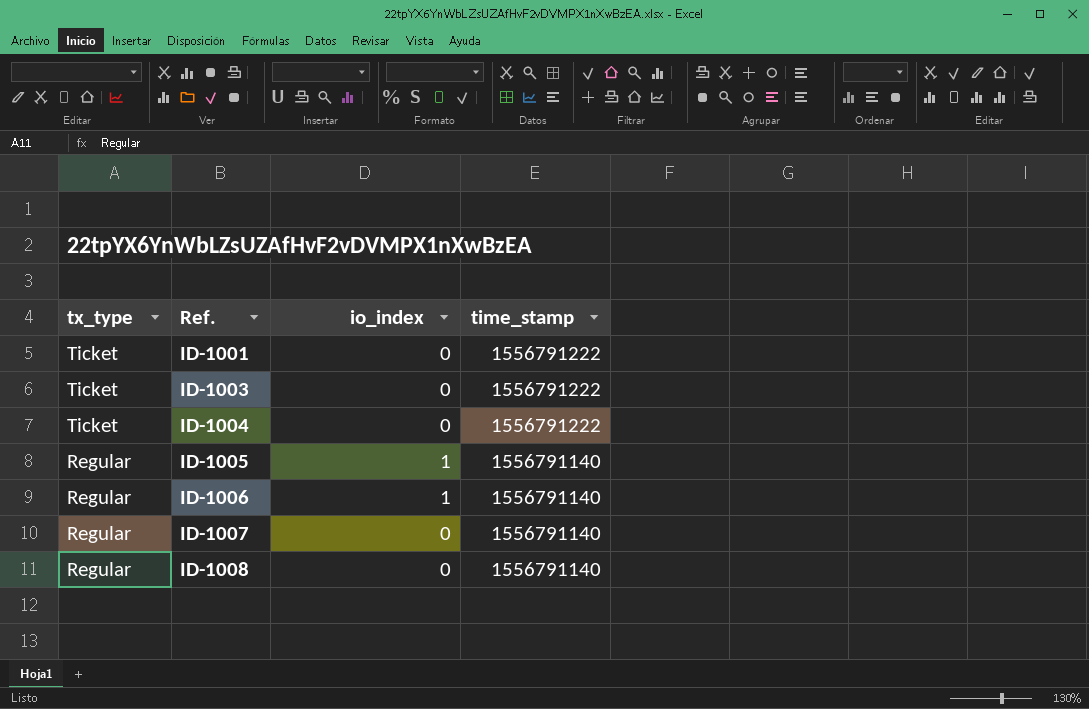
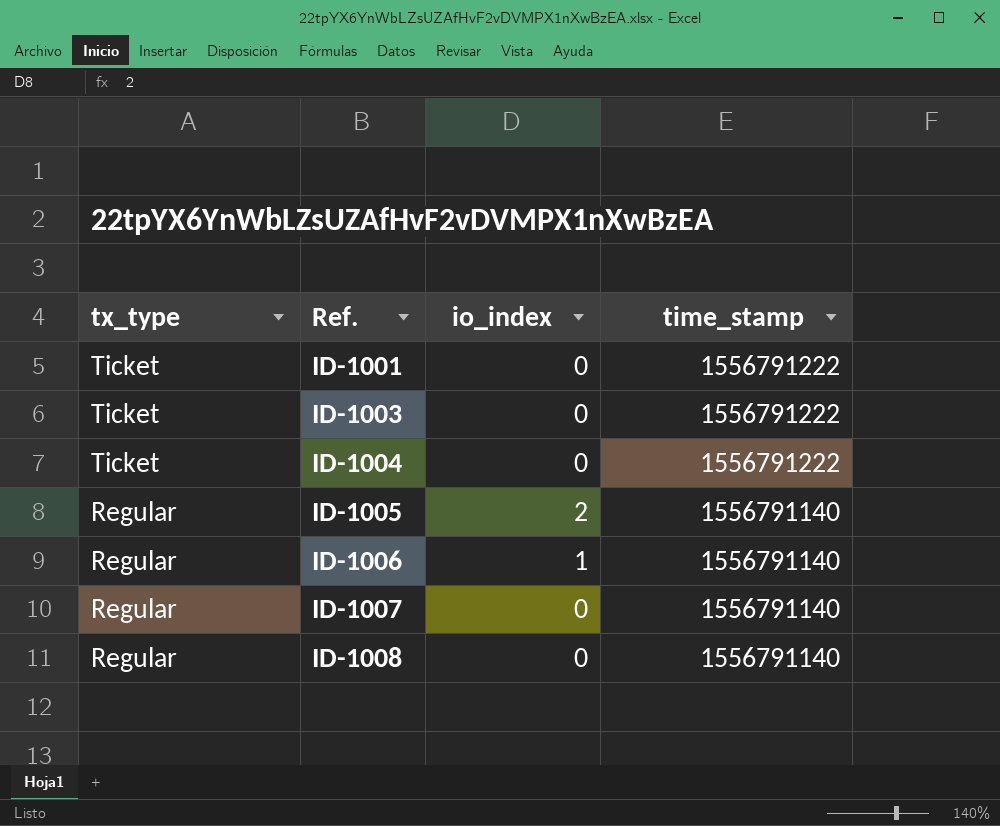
ID-1005 | io_index: 1 -> 2

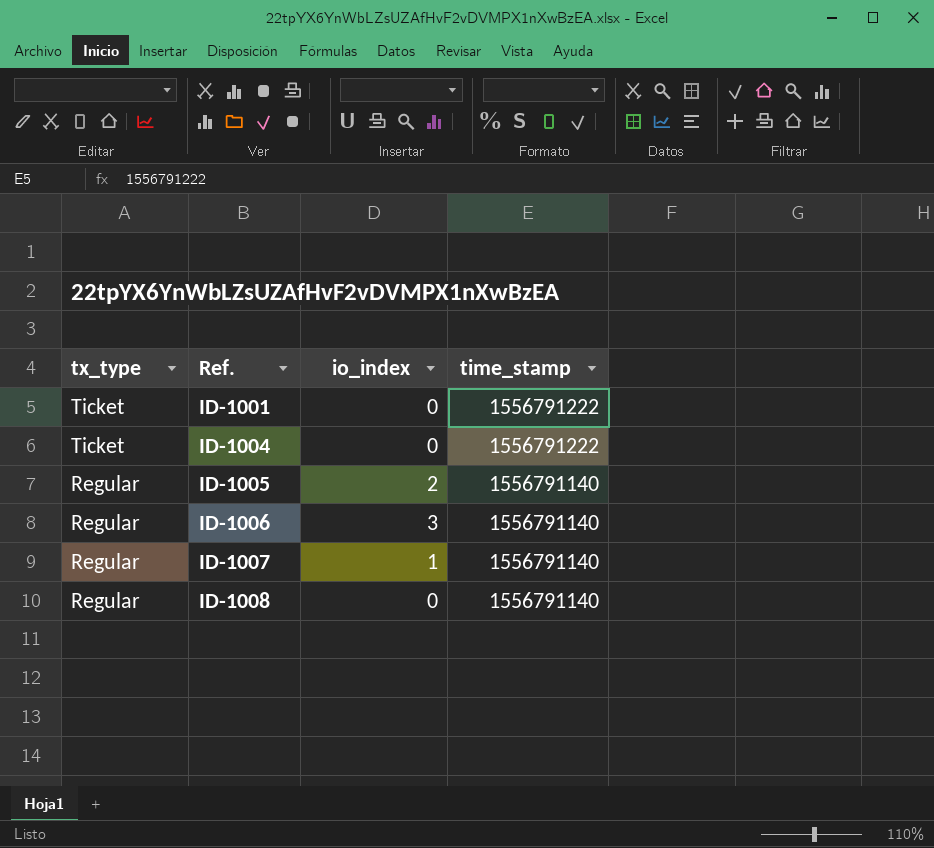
row ID-1003: Ticket | 0 | 1556791222 -> none
ID-1006 | io_index: 1 -> 3
ID-1007 | io_index: 0 -> 1

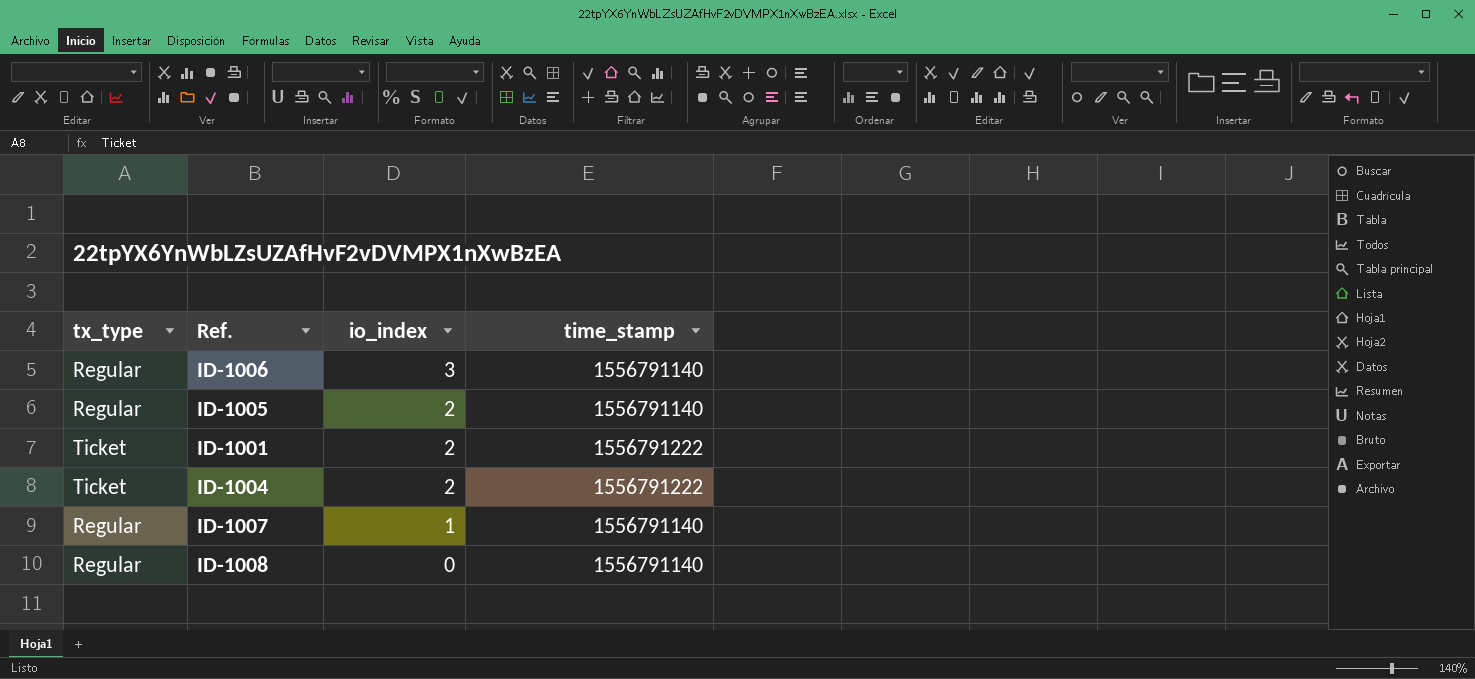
row order: tx_type descending -> io_index descending
ID-1001 | io_index: 0 -> 2
ID-1004 | io_index: 0 -> 2

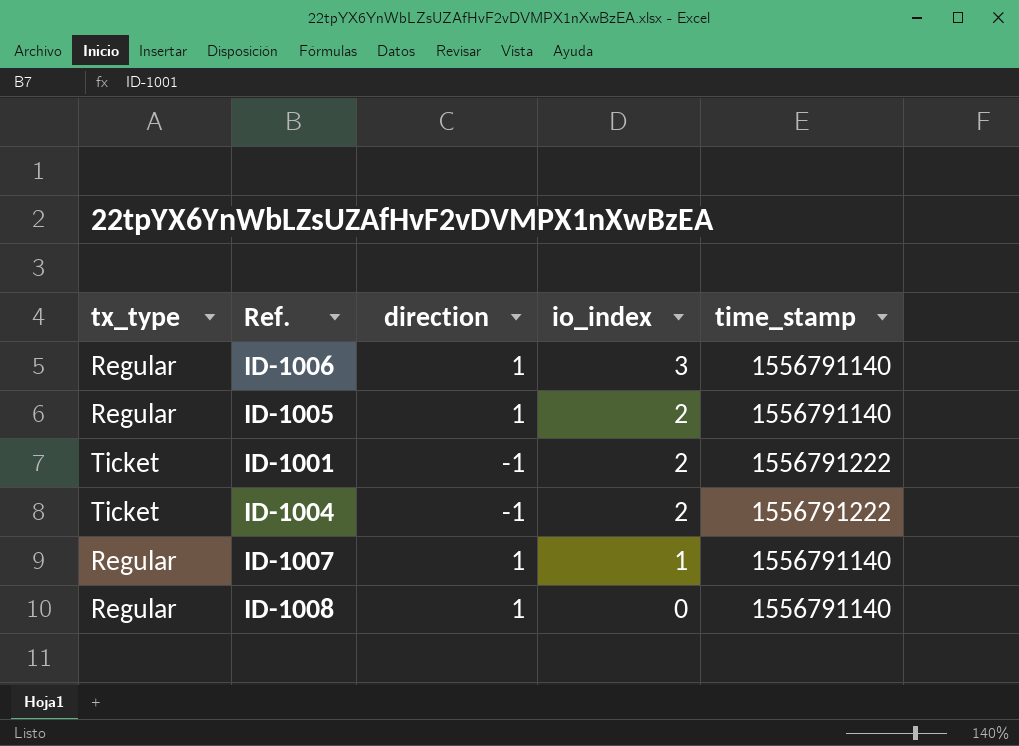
column direction | position: none -> 3

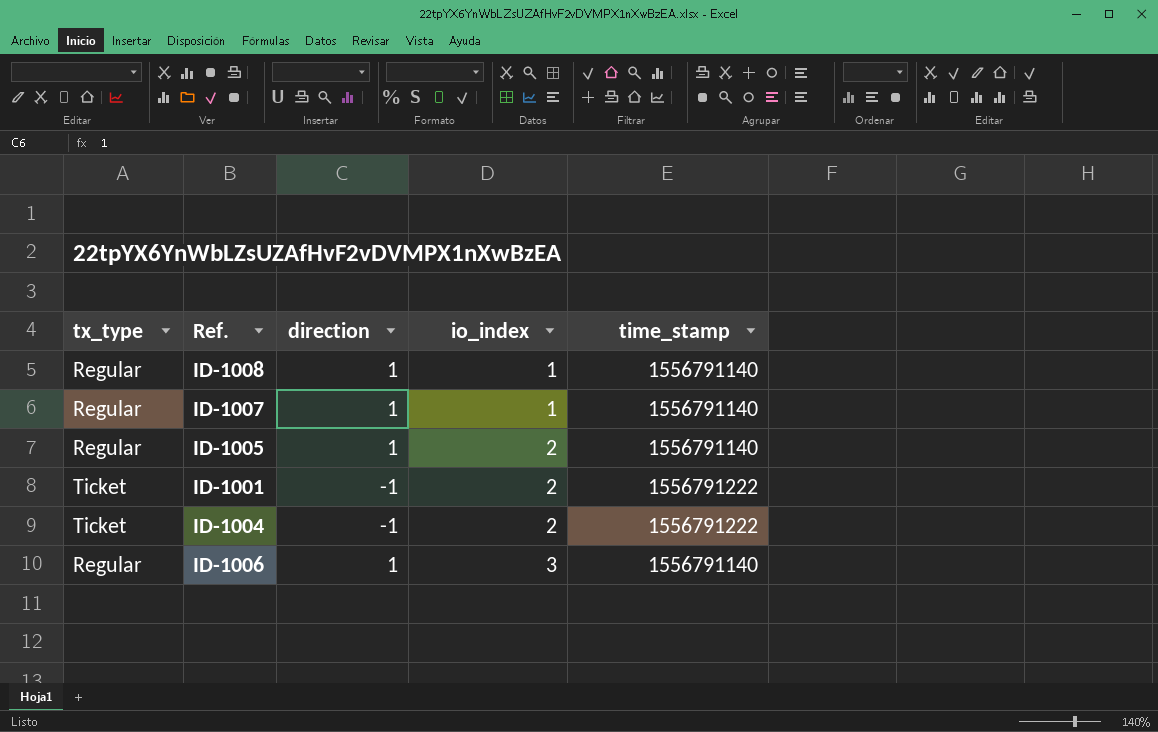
row order: io_index descending -> io_index ascending
ID-1008 | io_index: 0 -> 1

